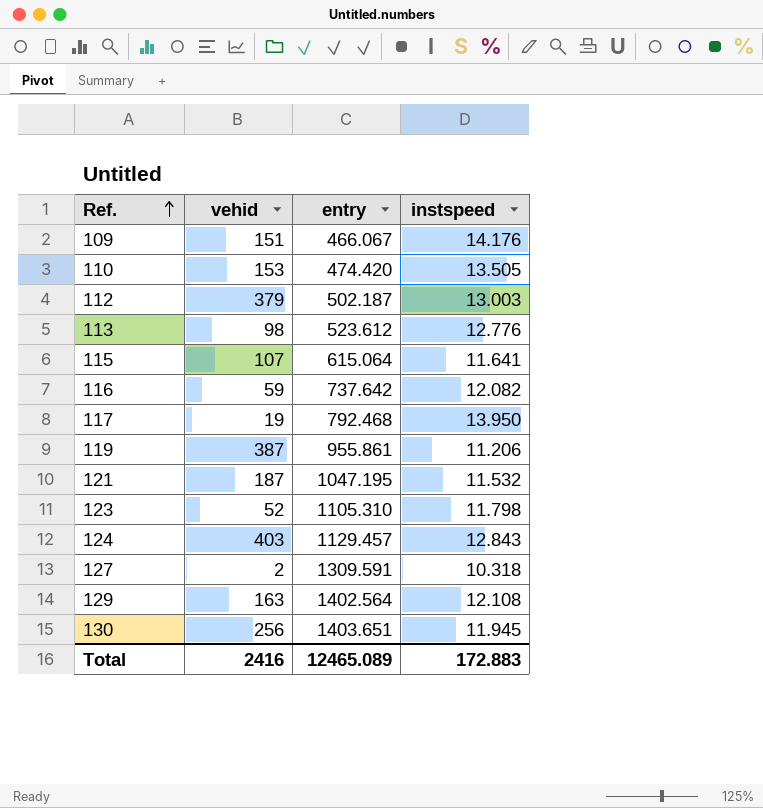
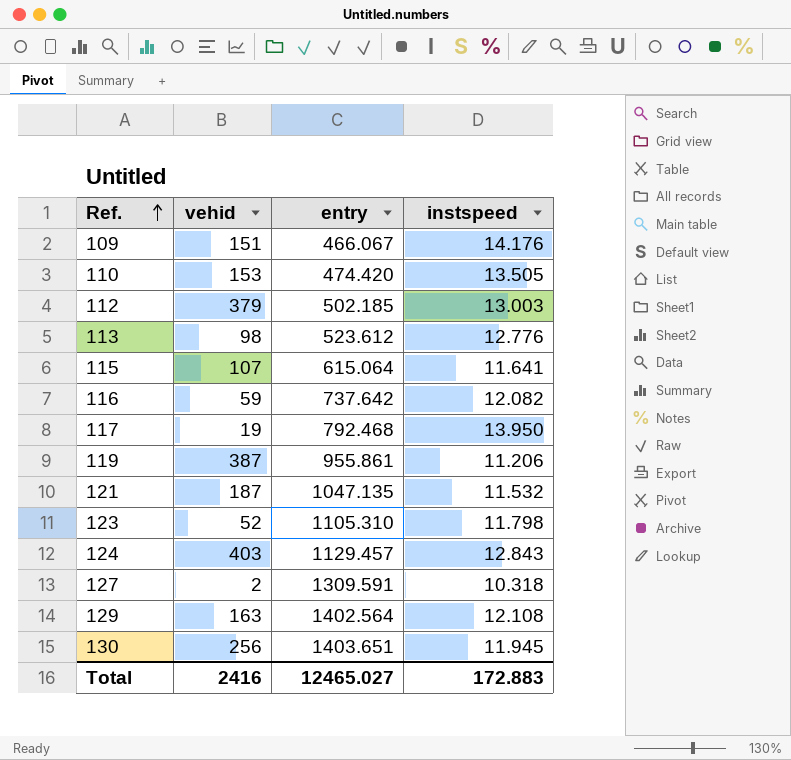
112 | entry: 502.187 -> 502.185
121 | entry: 1047.195 -> 1047.135
Total | entry: 12465.089 -> 12465.027

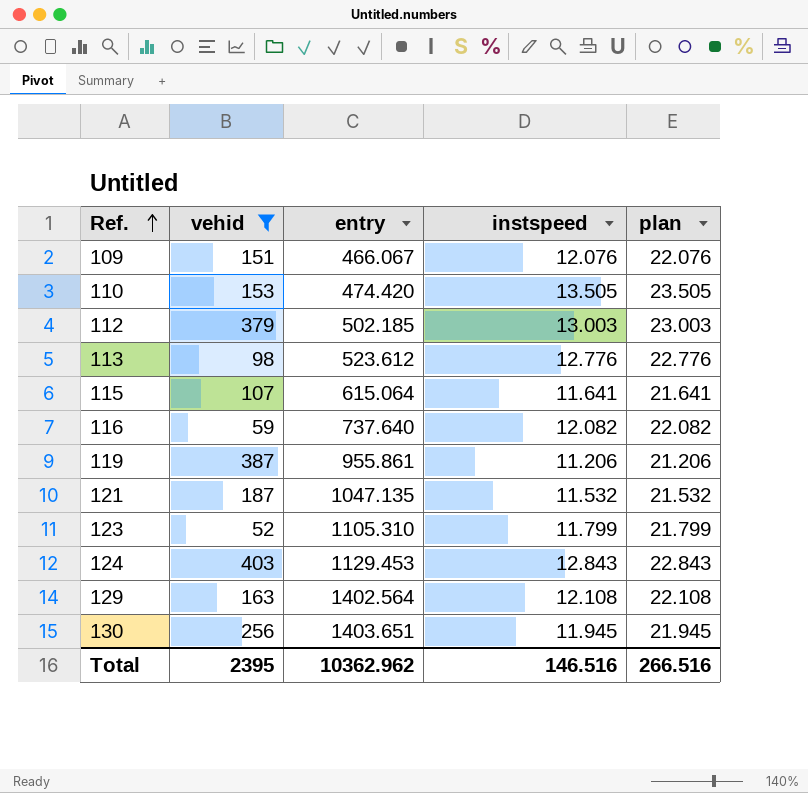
filter: none -> vehid >= 52
column plan | formula: none -> [instspeed] + 10
109 | instspeed: 14.176 -> 12.076
116 | entry: 737.642 -> 737.640
123 | instspeed: 11.798 -> 11.799
124 | entry: 1129.457 -> 1129.453
Total | vehid: 2416 -> 2395
Total | entry: 12465.027 -> 10362.962
Total | instspeed: 172.883 -> 146.516

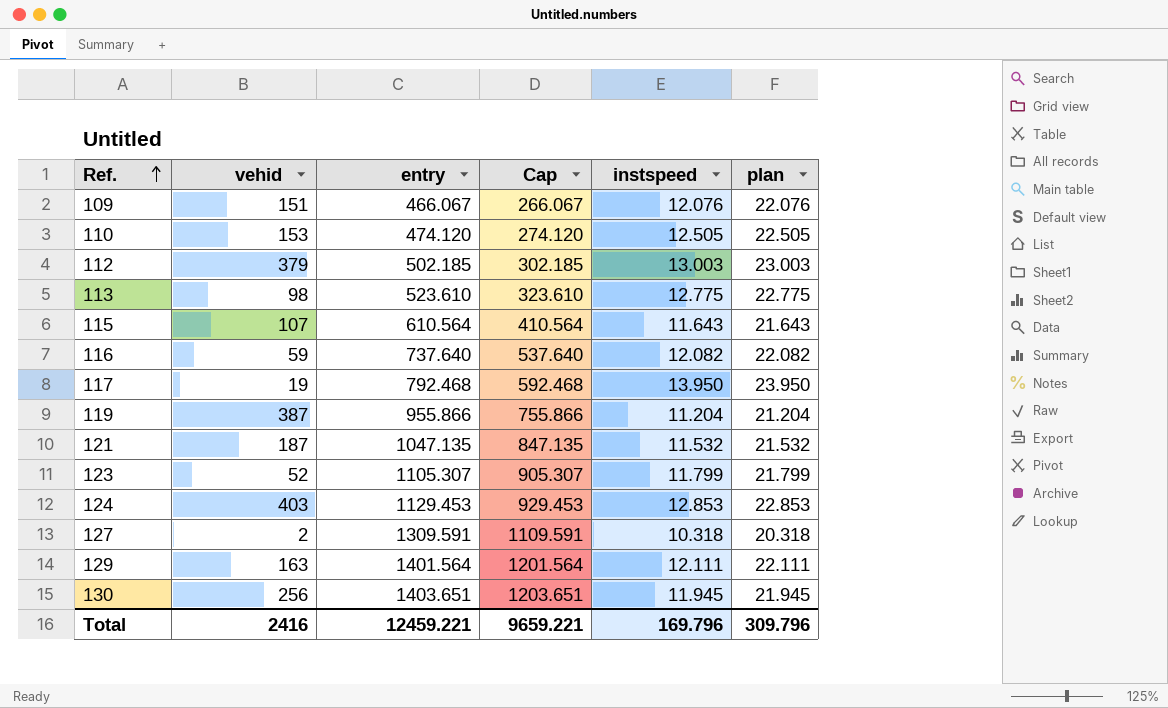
filter: vehid >= 52 -> none
column Cap | formula: none -> [entry] - 200
110 | entry: 474.420 -> 474.120
110 | instspeed: 13.505 -> 12.505
110 | plan: 23.505 -> 22.505
113 | entry: 523.612 -> 523.610
113 | instspeed: 12.776 -> 12.775
113 | plan: 22.776 -> 22.775
115 | entry: 615.064 -> 610.564
115 | instspeed: 11.641 -> 11.643
115 | plan: 21.641 -> 21.643
119 | entry: 955.861 -> 955.866
119 | instspeed: 11.206 -> 11.204
119 | plan: 21.206 -> 21.204
123 | entry: 1105.310 -> 1105.307
124 | instspeed: 12.843 -> 12.853
124 | plan: 22.843 -> 22.853
129 | entry: 1402.564 -> 1401.564
129 | instspeed: 12.108 -> 12.111
129 | plan: 22.108 -> 22.111
Total | vehid: 2395 -> 2416
Total | entry: 10362.962 -> 12459.221
Total | instspeed: 146.516 -> 169.796
Total | plan: 266.516 -> 309.796

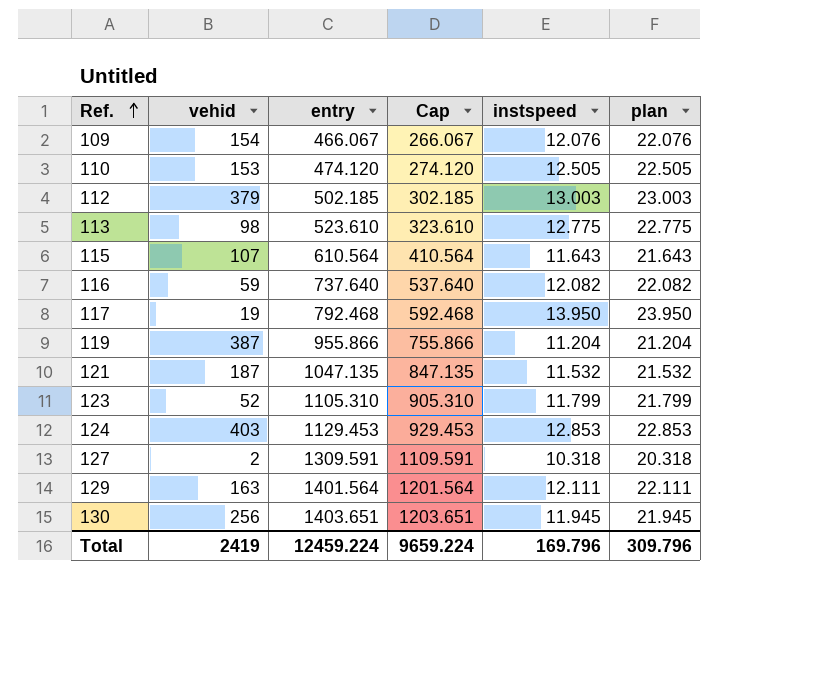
109 | vehid: 151 -> 154
123 | entry: 1105.307 -> 1105.310
123 | Cap: 905.307 -> 905.310
Total | vehid: 2416 -> 2419
Total | entry: 12459.221 -> 12459.224
Total | Cap: 9659.221 -> 9659.224

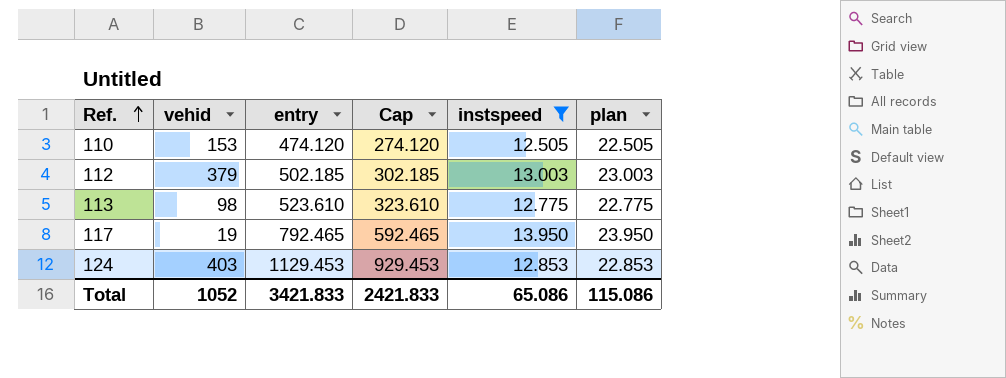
filter: none -> instspeed >= 12.505
117 | entry: 792.468 -> 792.465
117 | Cap: 592.468 -> 592.465
Total | vehid: 2419 -> 1052
Total | entry: 12459.224 -> 3421.833
Total | Cap: 9659.224 -> 2421.833
Total | instspeed: 169.796 -> 65.086
Total | plan: 309.796 -> 115.086

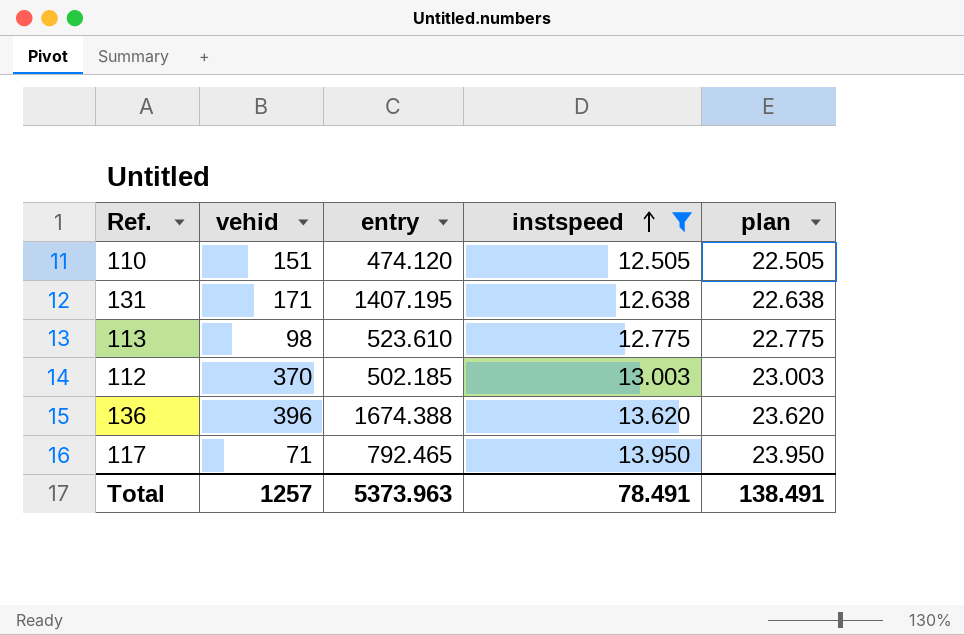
row order: Ref. ascending -> instspeed ascending
column Cap | formula: [entry] - 200 -> none
row 124: 403 | 1129.453 | 929.453 | 12.853 | 22.853 -> none
110 | vehid: 153 -> 151
row 131: none -> 171 | 1407.195 | 12.638 | 22.638
112 | vehid: 379 -> 370
row 136: none -> 396 | 1674.388 | 13.620 | 23.620
117 | vehid: 19 -> 71
Total | vehid: 1052 -> 1257
Total | entry: 3421.833 -> 5373.963
Total | instspeed: 65.086 -> 78.491
Total | plan: 115.086 -> 138.491

